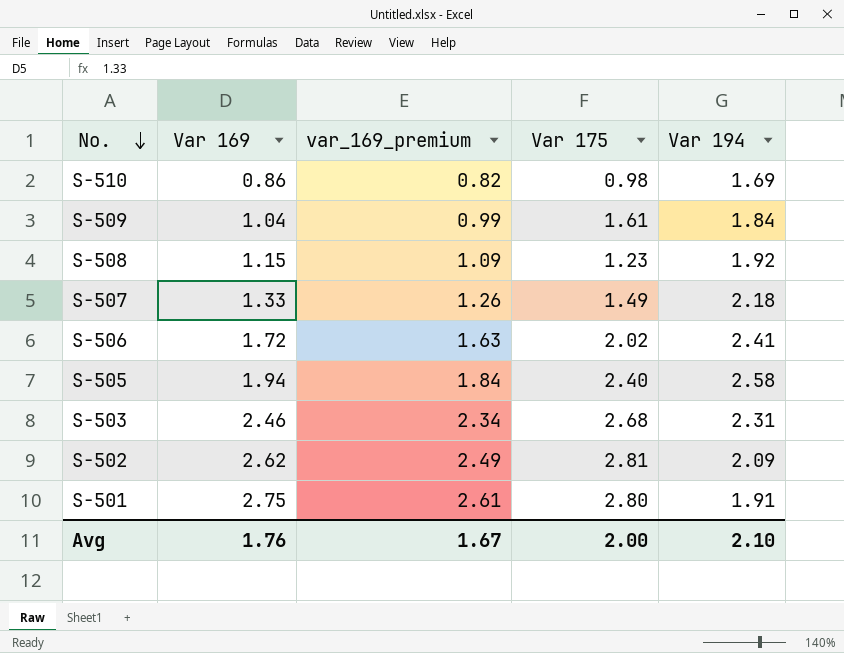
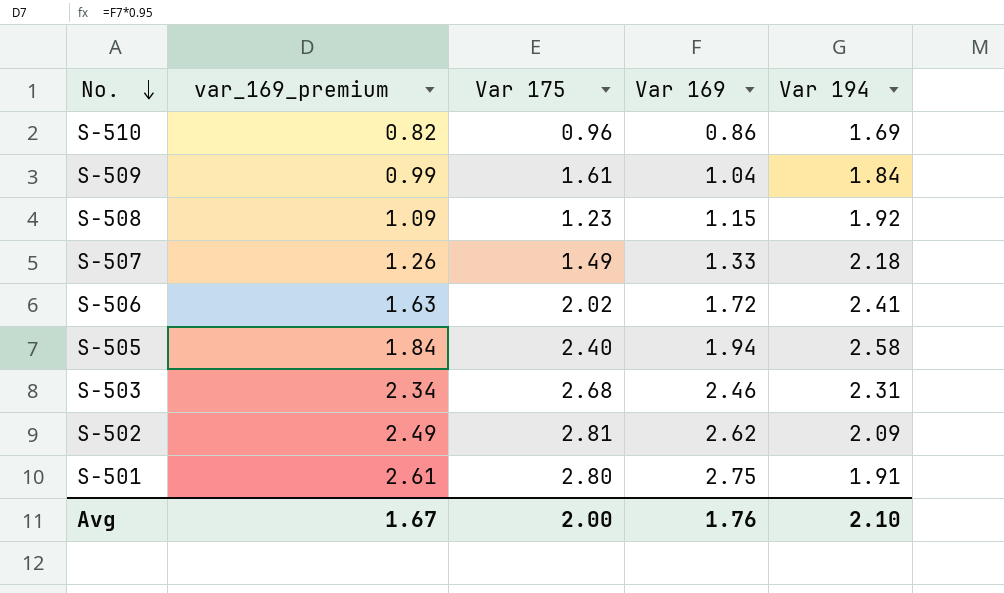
column Var 169 | position: 2 -> 4
S-510 | Var 175: 0.98 -> 0.96

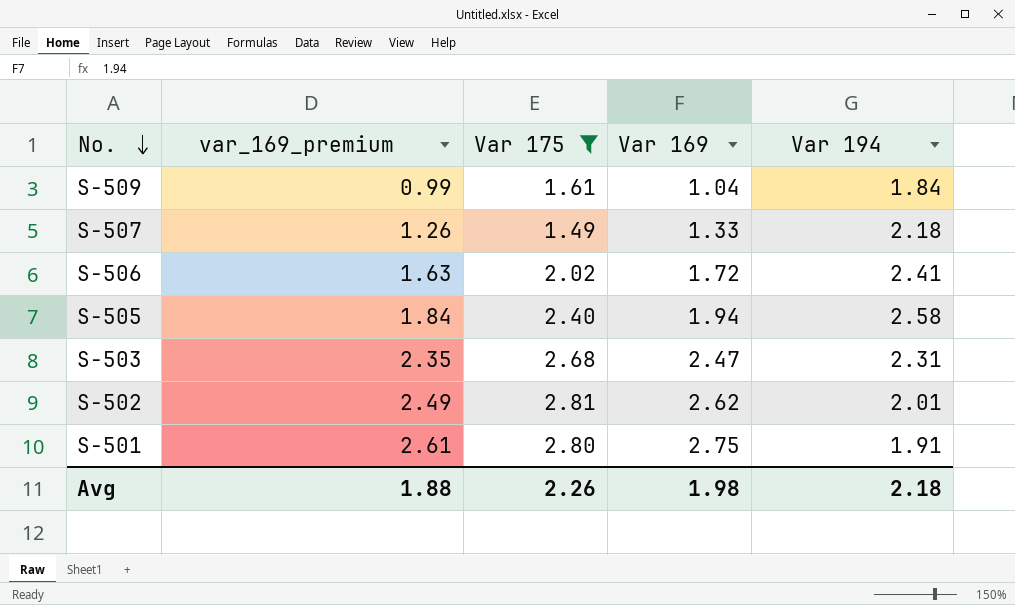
filter: none -> Var 175 >= 1.49
S-503 | var_169_premium: 2.34 -> 2.35
S-503 | Var 169: 2.46 -> 2.47
S-502 | Var 194: 2.09 -> 2.01
Avg | var_169_premium: 1.67 -> 1.88
Avg | Var 175: 2.00 -> 2.26
Avg | Var 169: 1.76 -> 1.98
Avg | Var 194: 2.10 -> 2.18

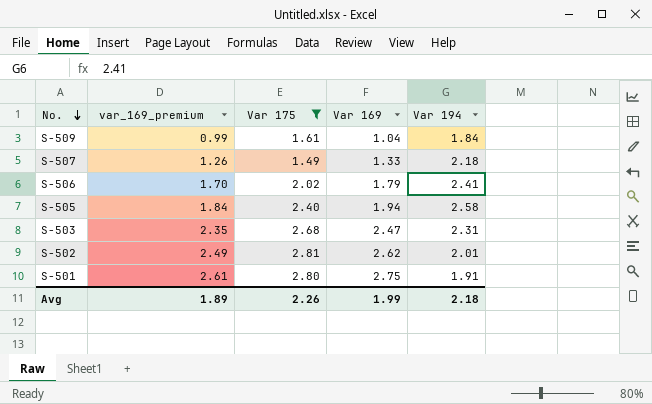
S-506 | var_169_premium: 1.63 -> 1.70
S-506 | Var 169: 1.72 -> 1.79
Avg | var_169_premium: 1.88 -> 1.89
Avg | Var 169: 1.98 -> 1.99

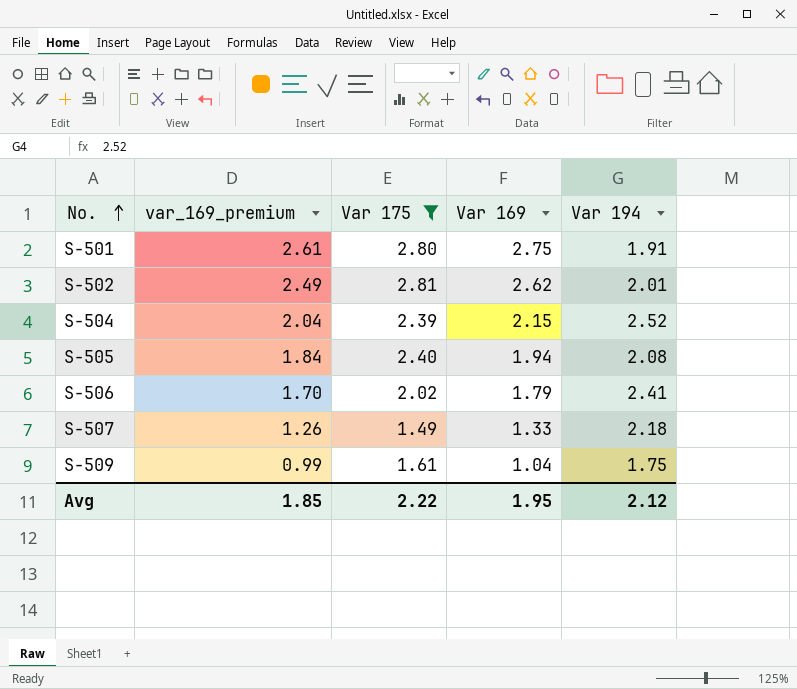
row order: No. descending -> No. ascending
row S-503: 2.35 | 2.68 | 2.47 | 2.31 -> none
row S-504: none -> 2.04 | 2.39 | 2.15 | 2.52
S-505 | Var 194: 2.58 -> 2.08
S-509 | Var 194: 1.84 -> 1.75
Avg | var_169_premium: 1.89 -> 1.85
Avg | Var 175: 2.26 -> 2.22
Avg | Var 169: 1.99 -> 1.95
Avg | Var 194: 2.18 -> 2.12

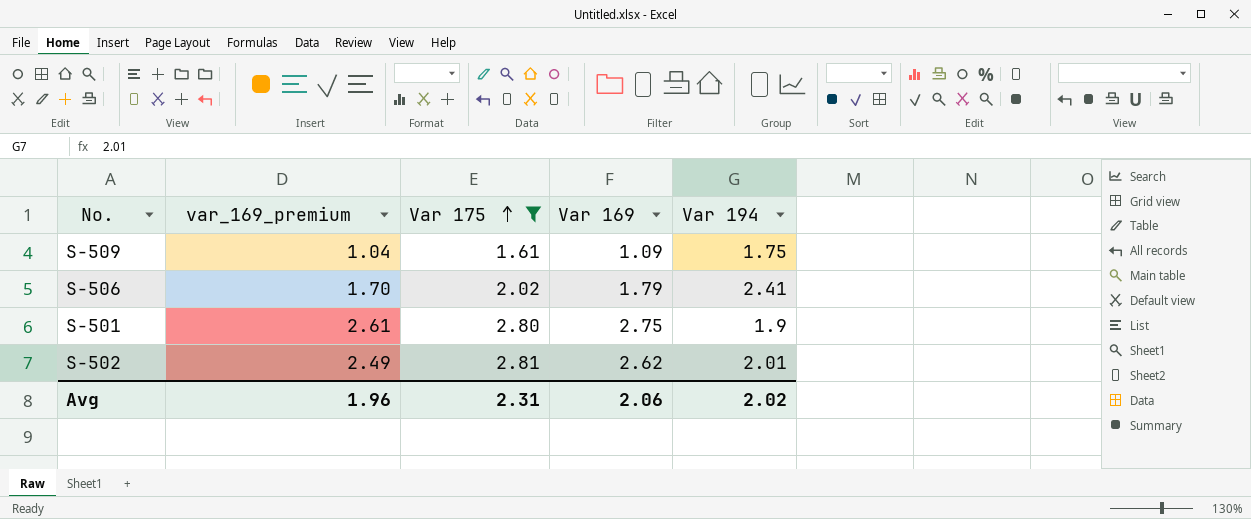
row order: No. ascending -> Var 175 ascending
row S-504: 2.04 | 2.39 | 2.15 | 2.52 -> none
row S-505: 1.84 | 2.40 | 1.94 | 2.08 -> none
row S-507: 1.26 | 1.49 | 1.33 | 2.18 -> none
S-509 | var_169_premium: 0.99 -> 1.04
S-509 | Var 169: 1.04 -> 1.09
S-501 | Var 194: 1.91 -> 1.9
Avg | var_169_premium: 1.85 -> 1.96
Avg | Var 175: 2.22 -> 2.31
Avg | Var 169: 1.95 -> 2.06
Avg | Var 194: 2.12 -> 2.02

